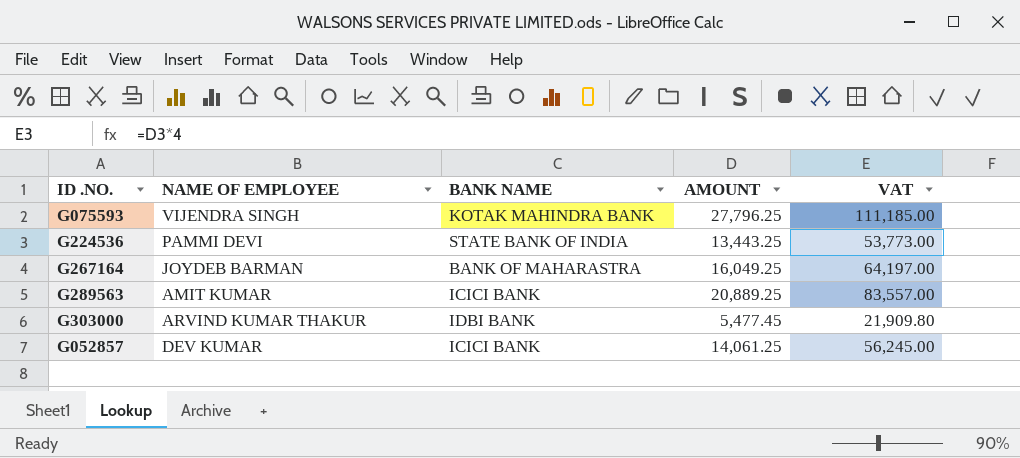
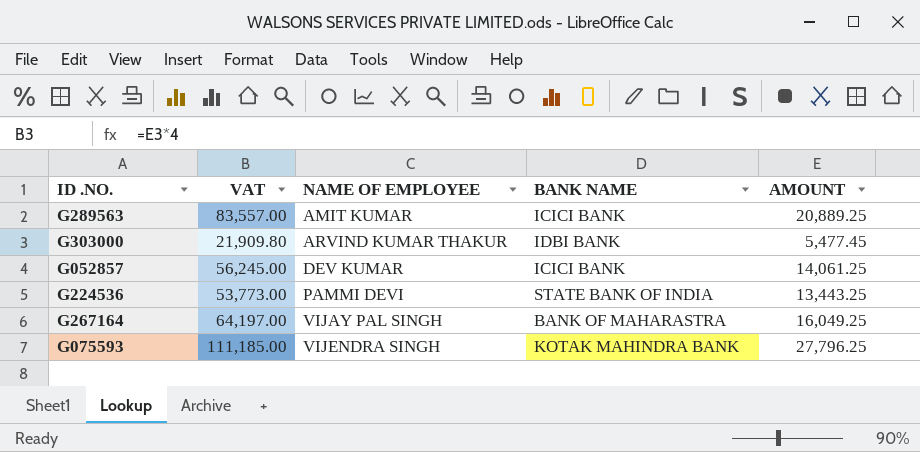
row order: none -> NAME OF EMPLOYEE ascending
column VAT | position: 5 -> 2
G267164 | NAME OF EMPLOYEE: JOYDEB BARMAN -> VIJAY PAL SINGH

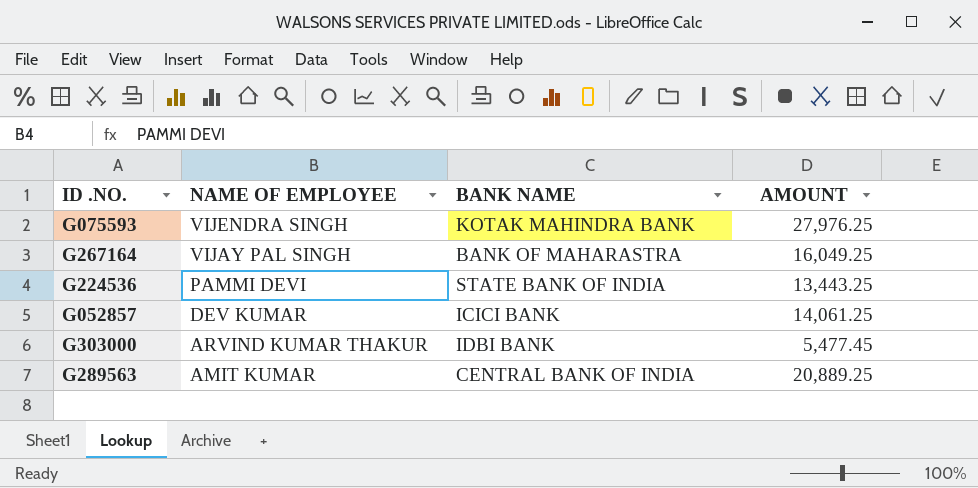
row order: NAME OF EMPLOYEE ascending -> NAME OF EMPLOYEE descending
column VAT | formula: [AMOUNT] * 4 -> none
G075593 | AMOUNT: 27,796.25 -> 27,976.25
G289563 | BANK NAME: ICICI BANK -> CENTRAL BANK OF INDIA

